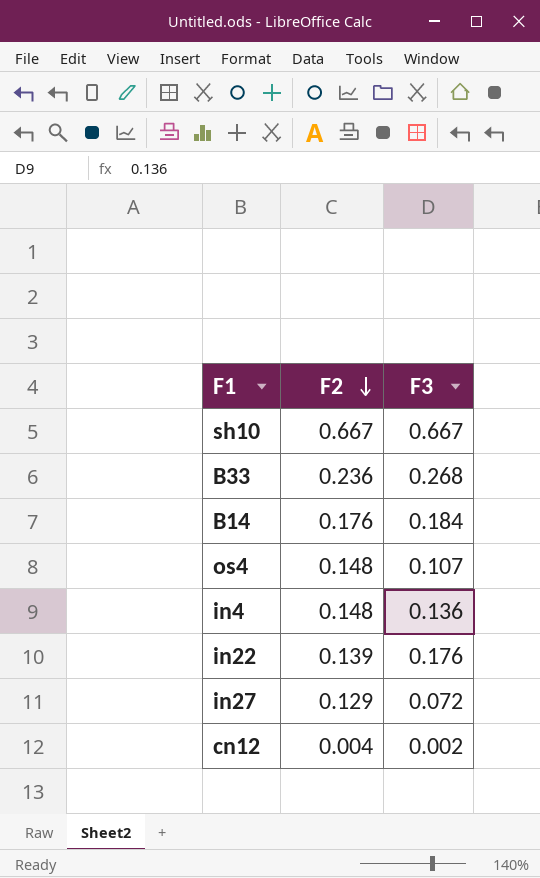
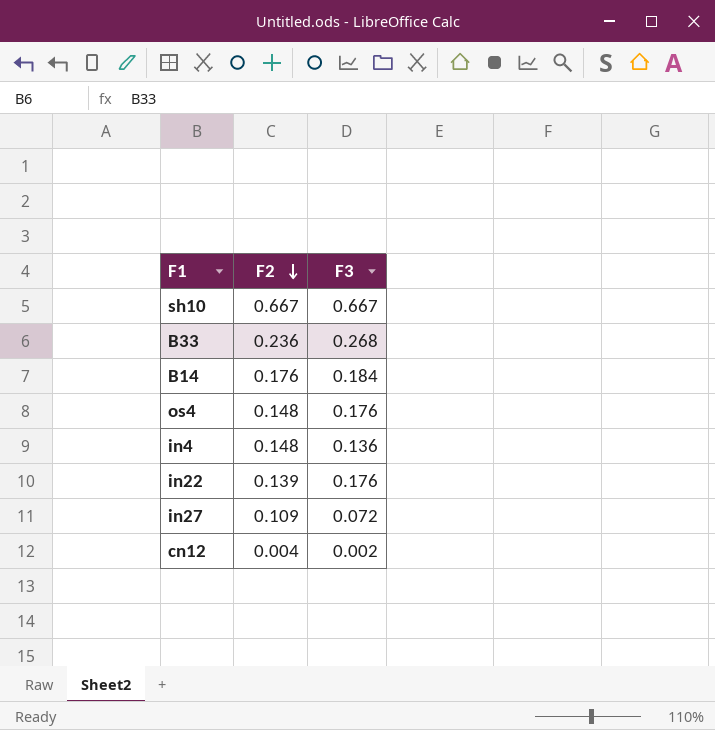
os4 | F3: 0.107 -> 0.176
in27 | F2: 0.129 -> 0.109

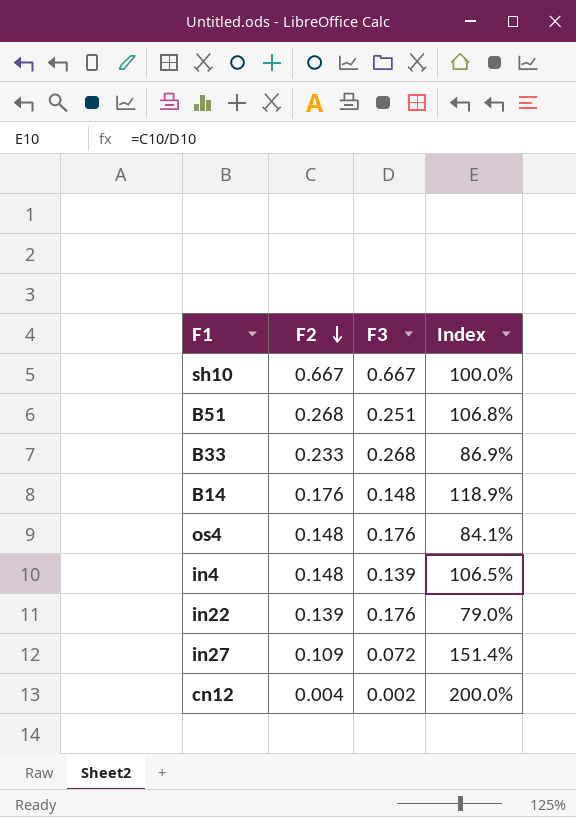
column Index | formula: none -> [F2] / [F3]
row B51: none -> 0.268 | 0.251 | 106.8%
B33 | F2: 0.236 -> 0.233
B14 | F3: 0.184 -> 0.148
in4 | F3: 0.136 -> 0.139

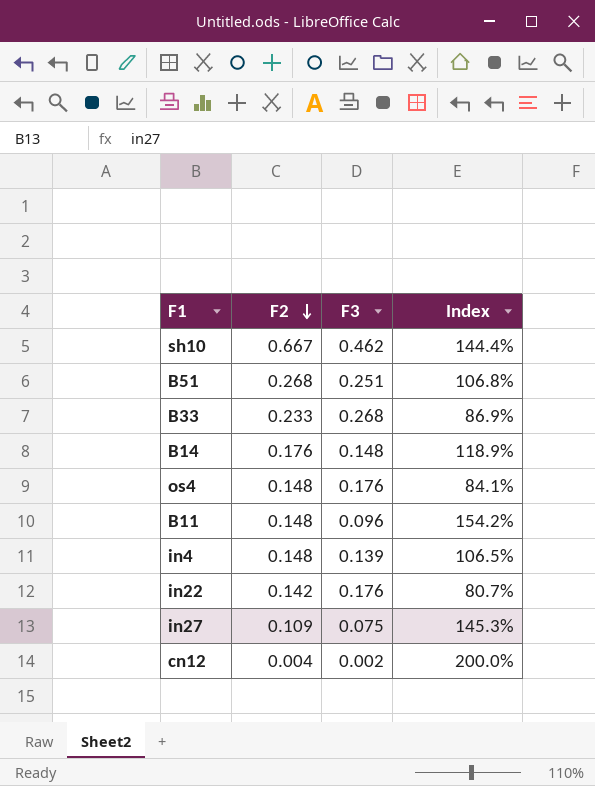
sh10 | F3: 0.667 -> 0.462
sh10 | Index: 100.0% -> 144.4%
row B11: none -> 0.148 | 0.096 | 154.2%
in22 | F2: 0.139 -> 0.142
in22 | Index: 79.0% -> 80.7%
in27 | F3: 0.072 -> 0.075
in27 | Index: 151.4% -> 145.3%

